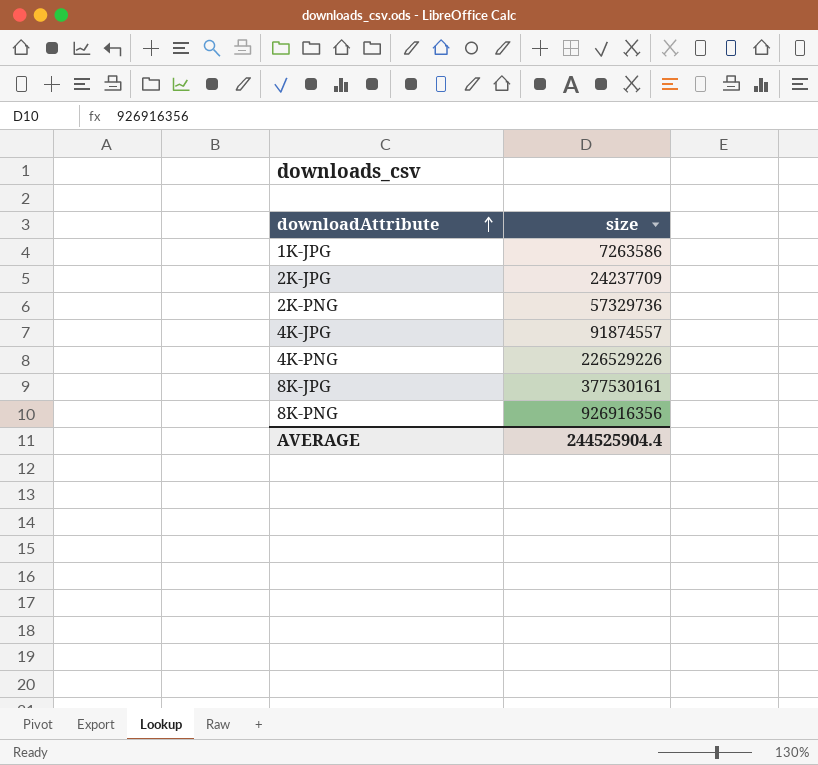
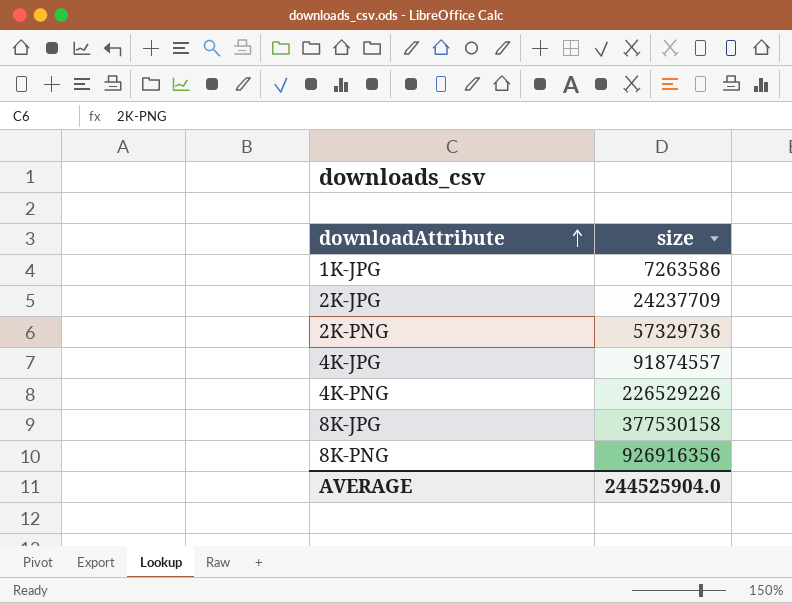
8K-JPG | size: 377530161 -> 377530158
AVERAGE | size: 244525904.4 -> 244525904.0

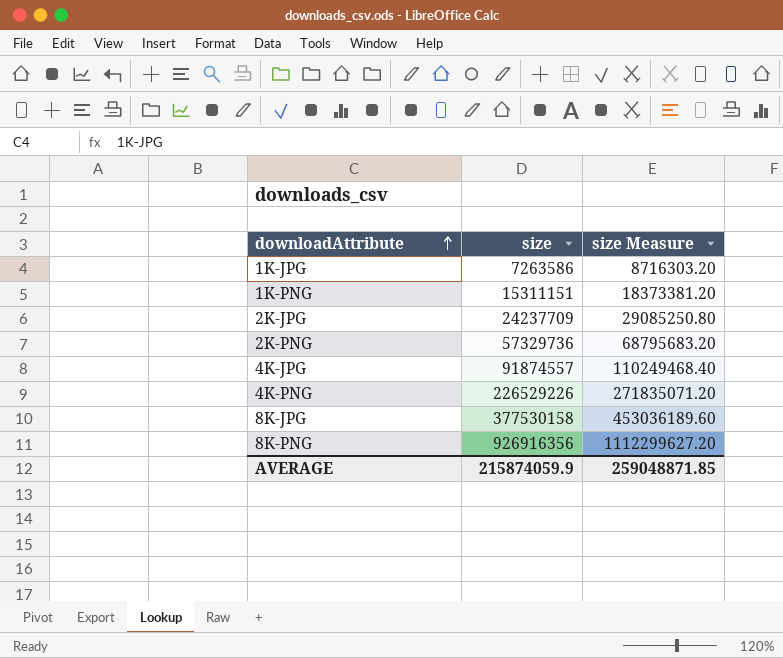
column size Measure | formula: none -> [size] * 1.2
row 1K-PNG: none -> 15311151 | 18373381.20
AVERAGE | size: 244525904.0 -> 215874059.9

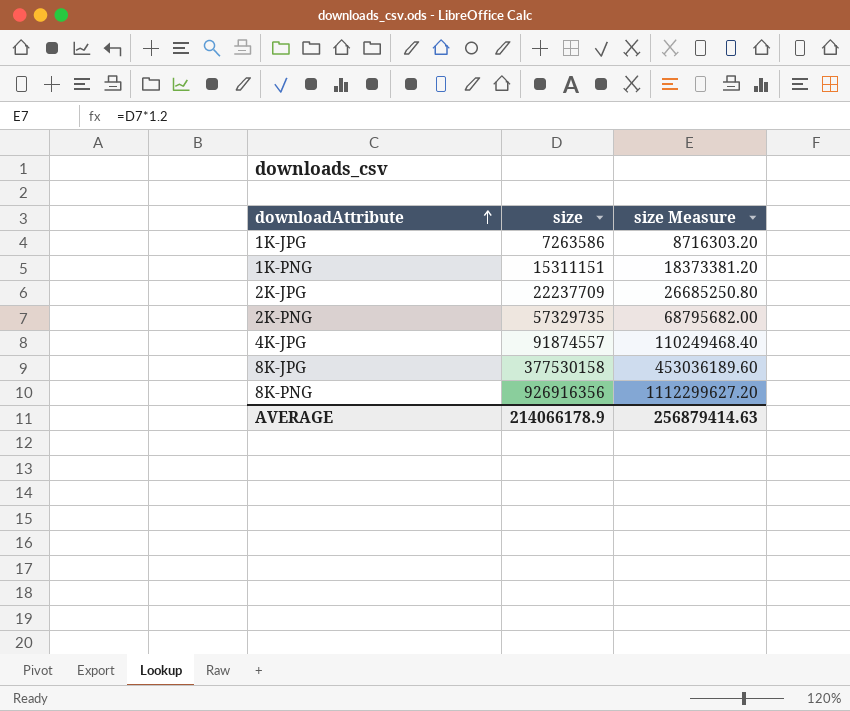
row 4K-PNG: 226529226 | 271835071.20 -> none
2K-JPG | size: 24237709 -> 22237709
2K-JPG | size Measure: 29085250.80 -> 26685250.80
2K-PNG | size: 57329736 -> 57329735
2K-PNG | size Measure: 68795683.20 -> 68795682.00
AVERAGE | size: 215874059.9 -> 214066178.9
AVERAGE | size Measure: 259048871.85 -> 256879414.63

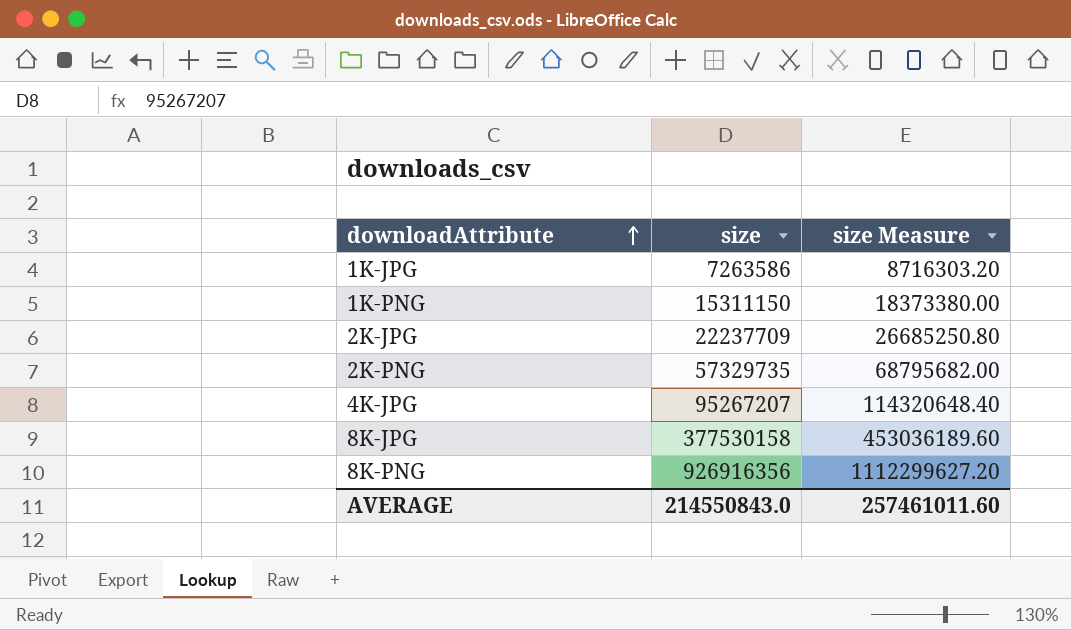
1K-PNG | size: 15311151 -> 15311150
1K-PNG | size Measure: 18373381.20 -> 18373380.00
4K-JPG | size: 91874557 -> 95267207
4K-JPG | size Measure: 110249468.40 -> 114320648.40
AVERAGE | size: 214066178.9 -> 214550843.0
AVERAGE | size Measure: 256879414.63 -> 257461011.60

